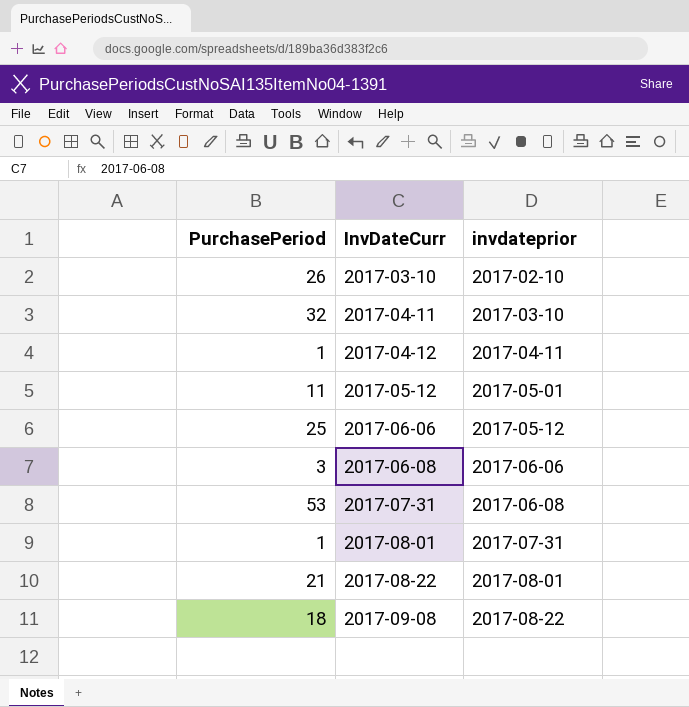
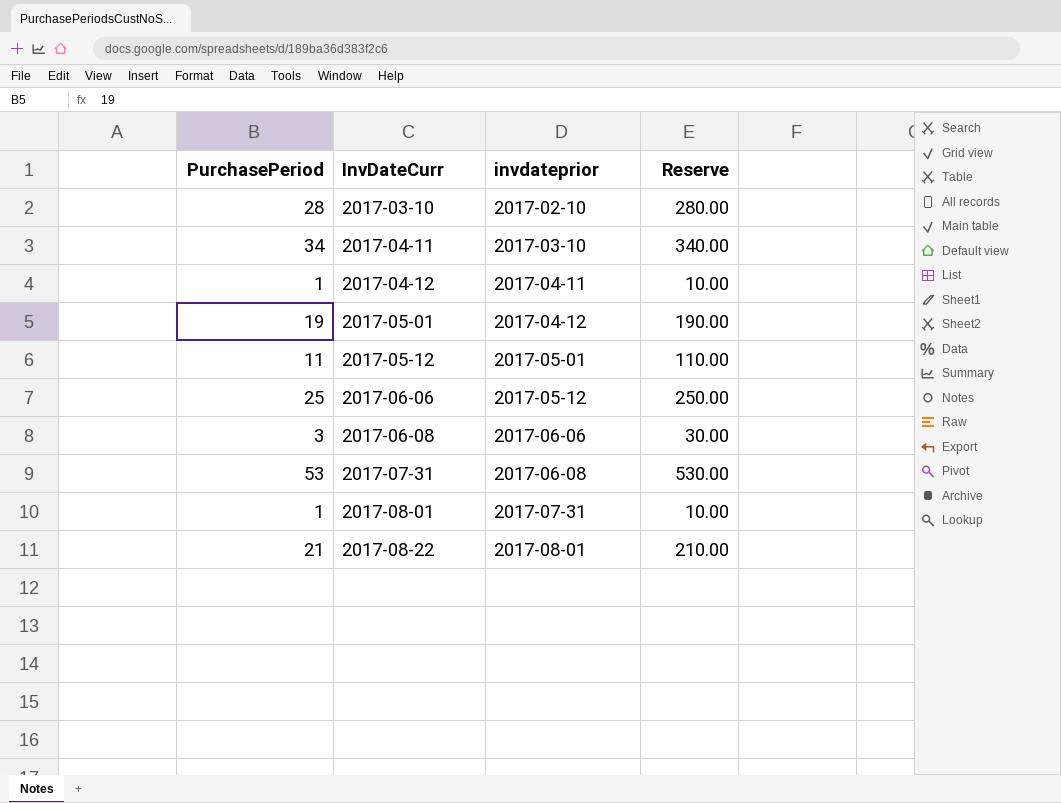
column Reserve | formula: none -> [PurchasePeriod] * 10
row 2017-09-08: 18 | 2017-08-22 -> none
2017-03-10 | PurchasePeriod: 26 -> 28
2017-04-11 | PurchasePeriod: 32 -> 34
row 2017-05-01: none -> 19 | 2017-04-12 | 190.00

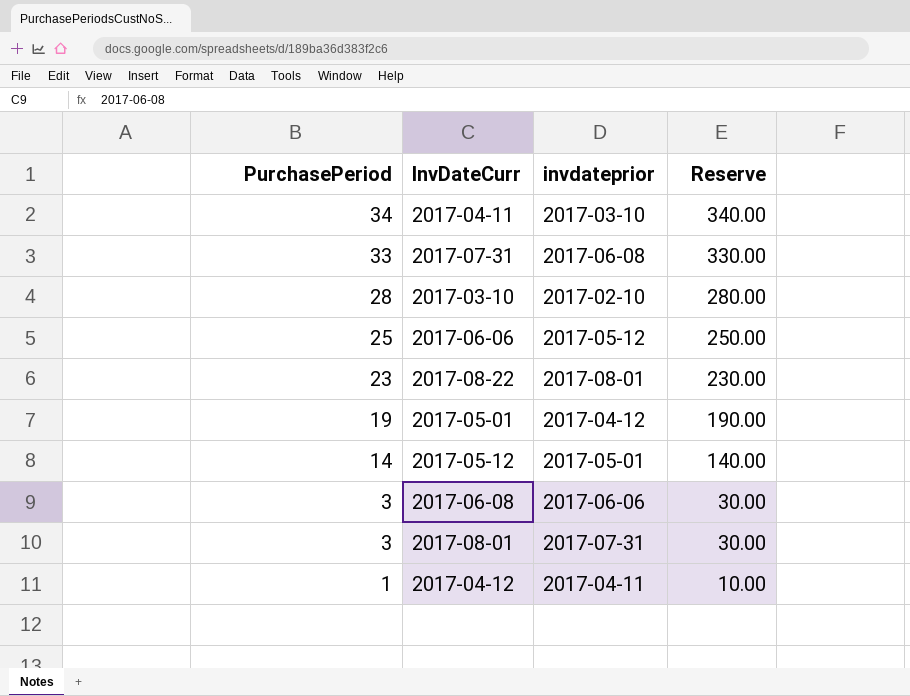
row order: InvDateCurr ascending -> PurchasePeriod descending
2017-07-31 | PurchasePeriod: 53 -> 33
2017-07-31 | Reserve: 530.00 -> 330.00
2017-08-22 | PurchasePeriod: 21 -> 23
2017-08-22 | Reserve: 210.00 -> 230.00
2017-05-12 | PurchasePeriod: 11 -> 14
2017-05-12 | Reserve: 110.00 -> 140.00
2017-08-01 | PurchasePeriod: 1 -> 3
2017-08-01 | Reserve: 10.00 -> 30.00

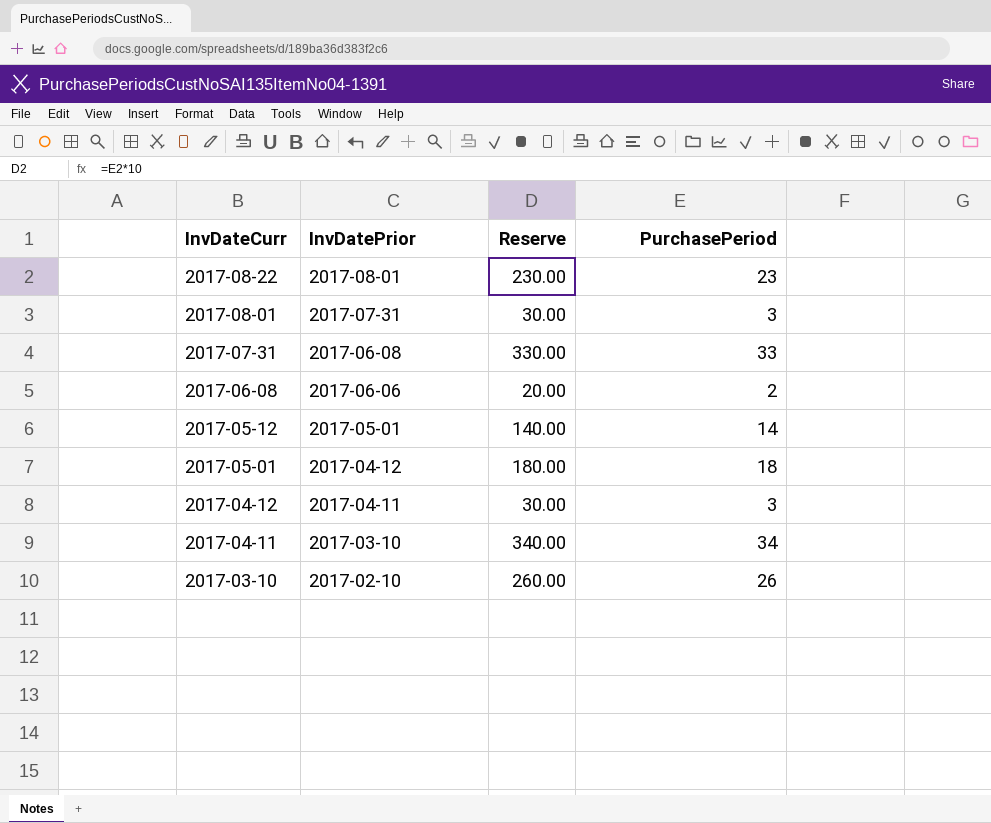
row order: PurchasePeriod descending -> InvDateCurr descending
column name: invdateprior -> InvDatePrior
column PurchasePeriod | position: 1 -> 4
row 2017-06-06: 25 | 2017-05-12 | 250.00 -> none
2017-06-08 | Reserve: 30.00 -> 20.00
2017-06-08 | PurchasePeriod: 3 -> 2
2017-05-01 | Reserve: 190.00 -> 180.00
2017-05-01 | PurchasePeriod: 19 -> 18
2017-04-12 | Reserve: 10.00 -> 30.00
2017-04-12 | PurchasePeriod: 1 -> 3
2017-03-10 | Reserve: 280.00 -> 260.00
2017-03-10 | PurchasePeriod: 28 -> 26

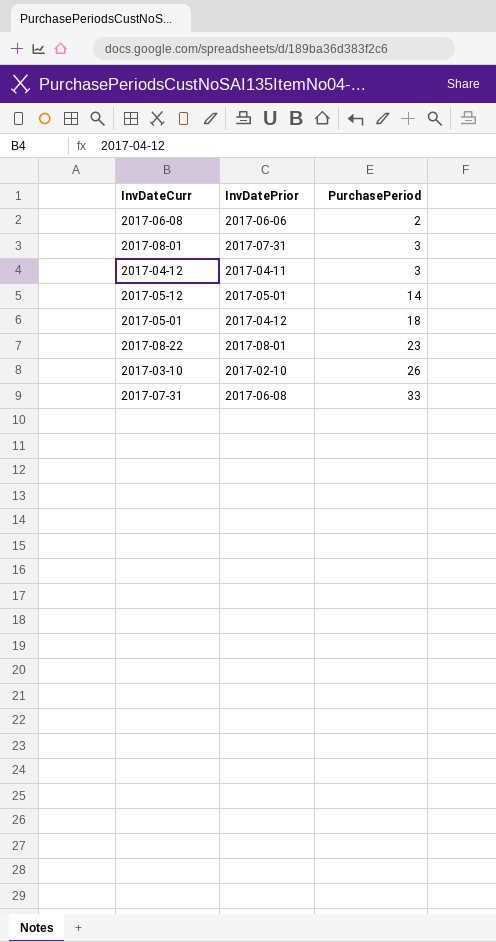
row order: InvDateCurr descending -> PurchasePeriod ascending
column Reserve | formula: [PurchasePeriod] * 10 -> none
row 2017-04-11: 2017-03-10 | 340.00 | 34 -> none

